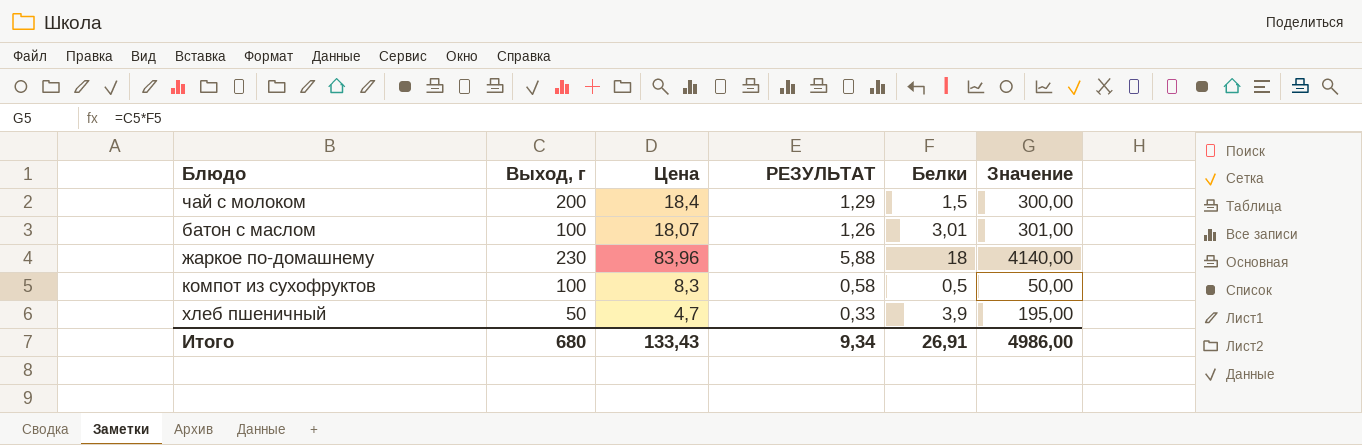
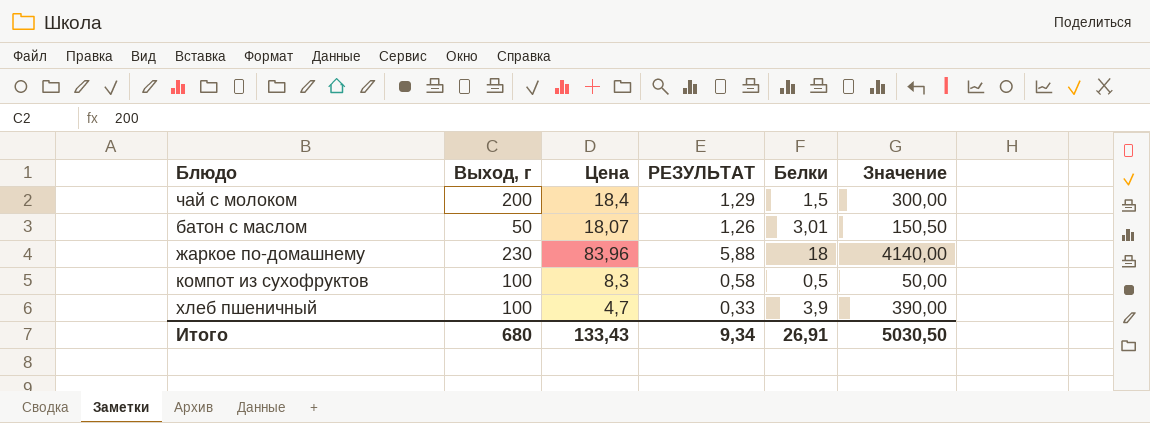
батон с маслом | Выход, г: 100 -> 50
батон с маслом | Значение: 301,00 -> 150,50
хлеб пшеничный | Выход, г: 50 -> 100
хлеб пшеничный | Значение: 195,00 -> 390,00
Итого | Значение: 4986,00 -> 5030,50

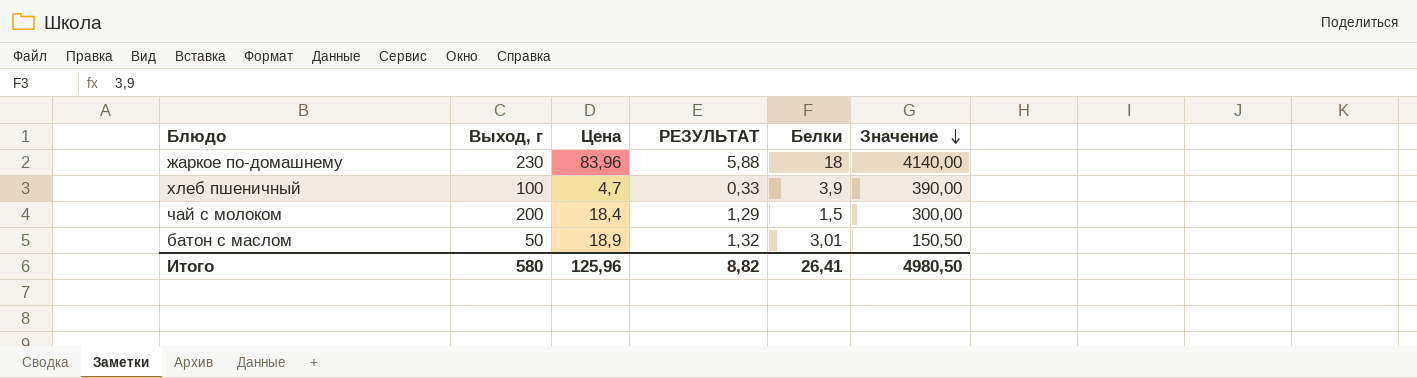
row order: none -> Значение descending
row компот из сухофруктов: 100 | 8,3 | 0,58 | 0,5 | 50,00 -> none
батон с маслом | Цена: 18,07 -> 18,9
батон с маслом | РЕЗУЛЬТАТ: 1,26 -> 1,32
Итого | Выход, г: 680 -> 580
Итого | Цена: 133,43 -> 125,96
Итого | РЕЗУЛЬТАТ: 9,34 -> 8,82
Итого | Белки: 26,91 -> 26,41
Итого | Значение: 5030,50 -> 4980,50

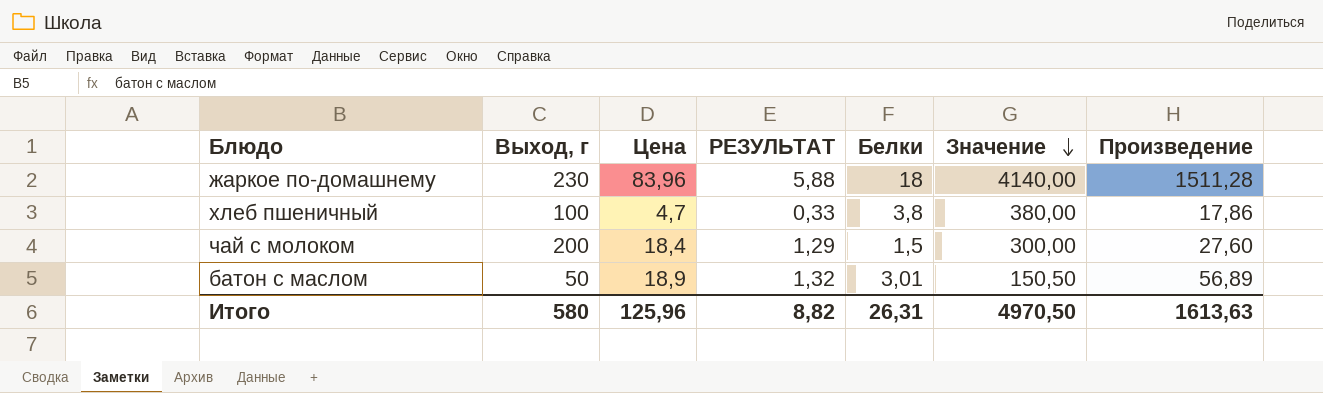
column Произведение | formula: none -> [Цена] * [Белки]
хлеб пшеничный | Белки: 3,9 -> 3,8
хлеб пшеничный | Значение: 390,00 -> 380,00
Итого | Белки: 26,41 -> 26,31
Итого | Значение: 4980,50 -> 4970,50

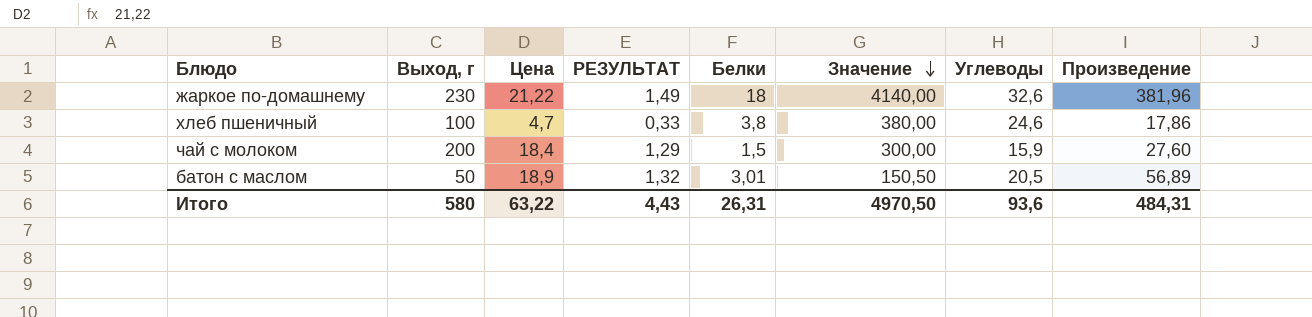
column Углеводы | position: none -> 7
жаркое по-домашнему | Цена: 83,96 -> 21,22
жаркое по-домашнему | РЕЗУЛЬТАТ: 5,88 -> 1,49
жаркое по-домашнему | Произведение: 1511,28 -> 381,96
Итого | Цена: 125,96 -> 63,22
Итого | РЕЗУЛЬТАТ: 8,82 -> 4,43
Итого | Произведение: 1613,63 -> 484,31

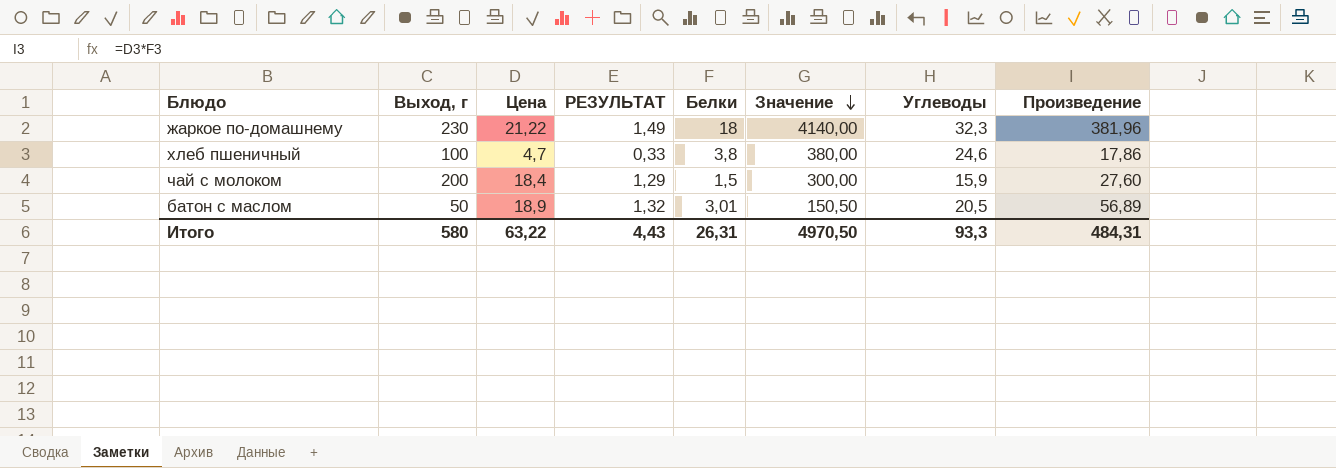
жаркое по-домашнему | Углеводы: 32,6 -> 32,3
Итого | Углеводы: 93,6 -> 93,3

